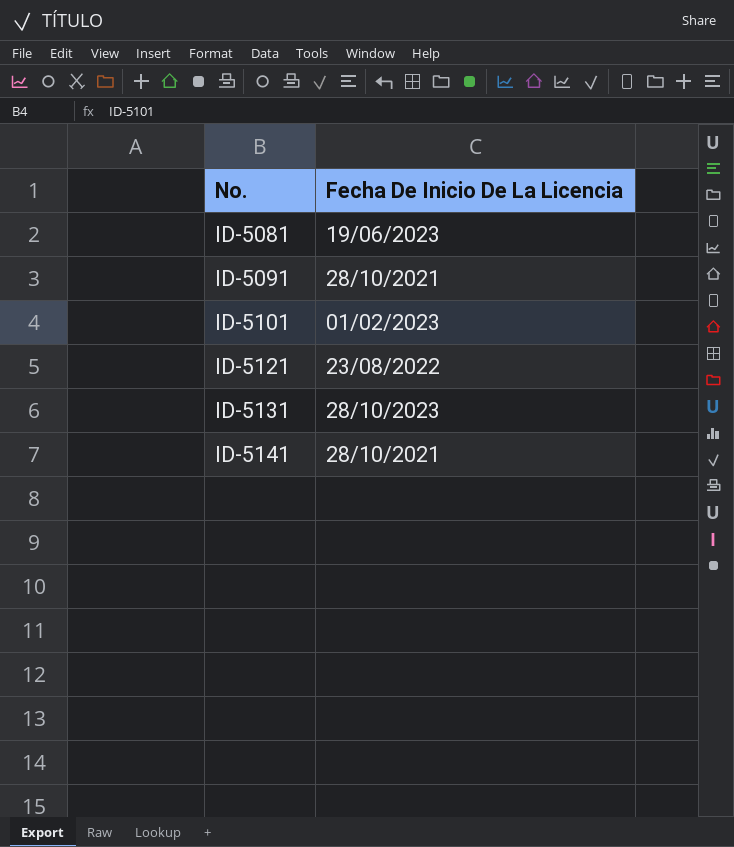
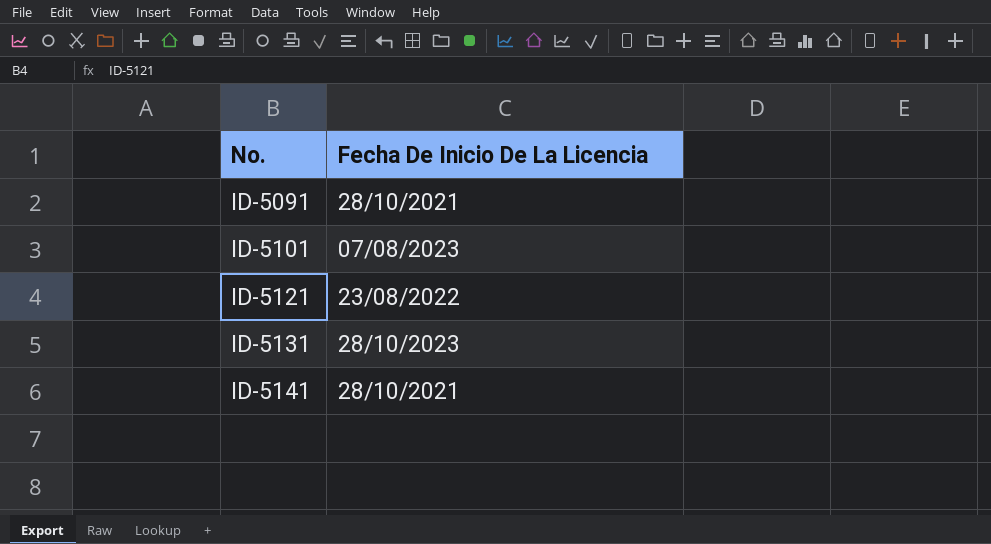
row ID-5081: 19/06/2023 -> none
ID-5101 | Fecha De Inicio De La Licencia: 01/02/2023 -> 07/08/2023

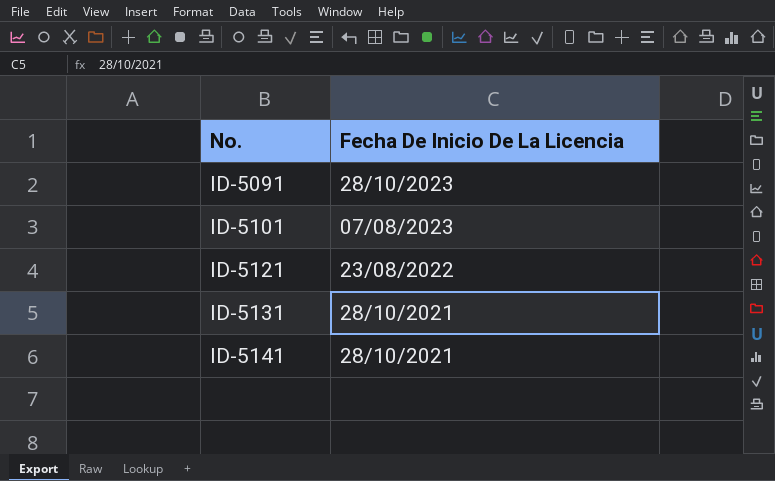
ID-5091 | Fecha De Inicio De La Licencia: 28/10/2021 -> 28/10/2023
ID-5131 | Fecha De Inicio De La Licencia: 28/10/2023 -> 28/10/2021

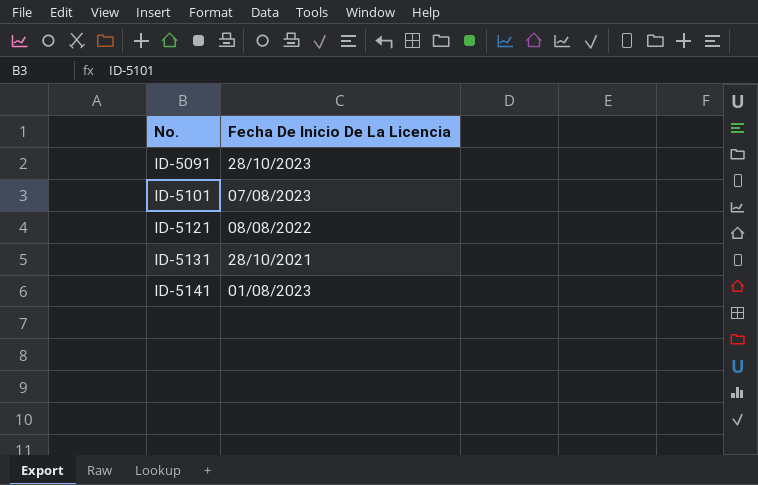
ID-5121 | Fecha De Inicio De La Licencia: 23/08/2022 -> 08/08/2022
ID-5141 | Fecha De Inicio De La Licencia: 28/10/2021 -> 01/08/2023

